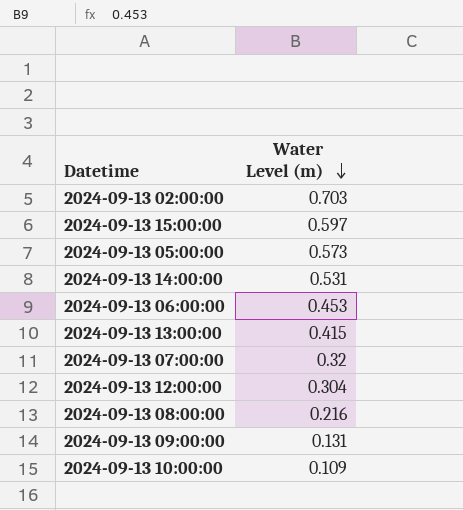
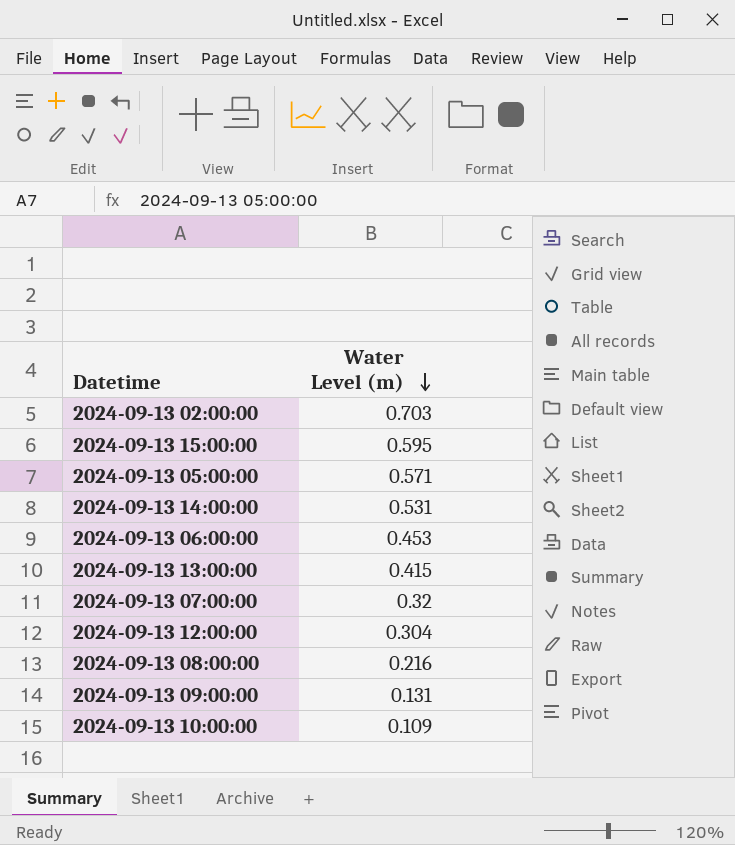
2024-09-13 15:00:00 | Water Level (m): 0.597 -> 0.595
2024-09-13 05:00:00 | Water Level (m): 0.573 -> 0.571

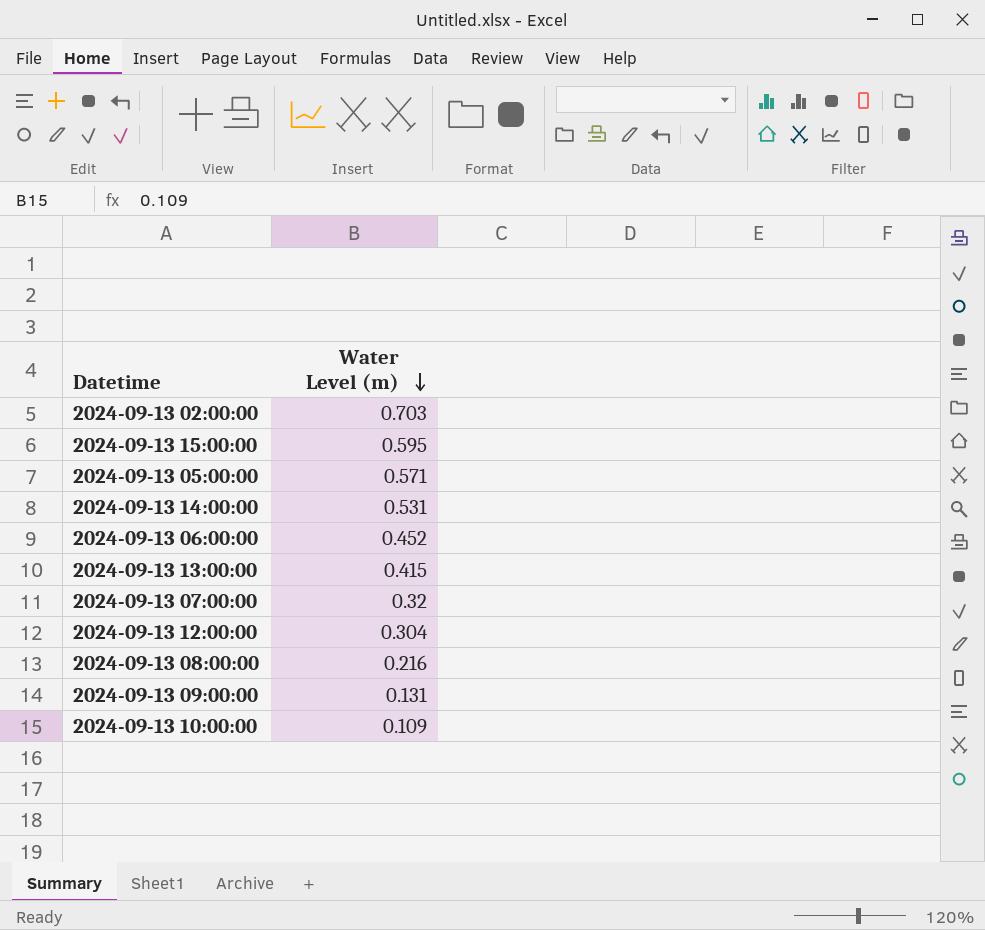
2024-09-13 06:00:00 | Water Level (m): 0.453 -> 0.452

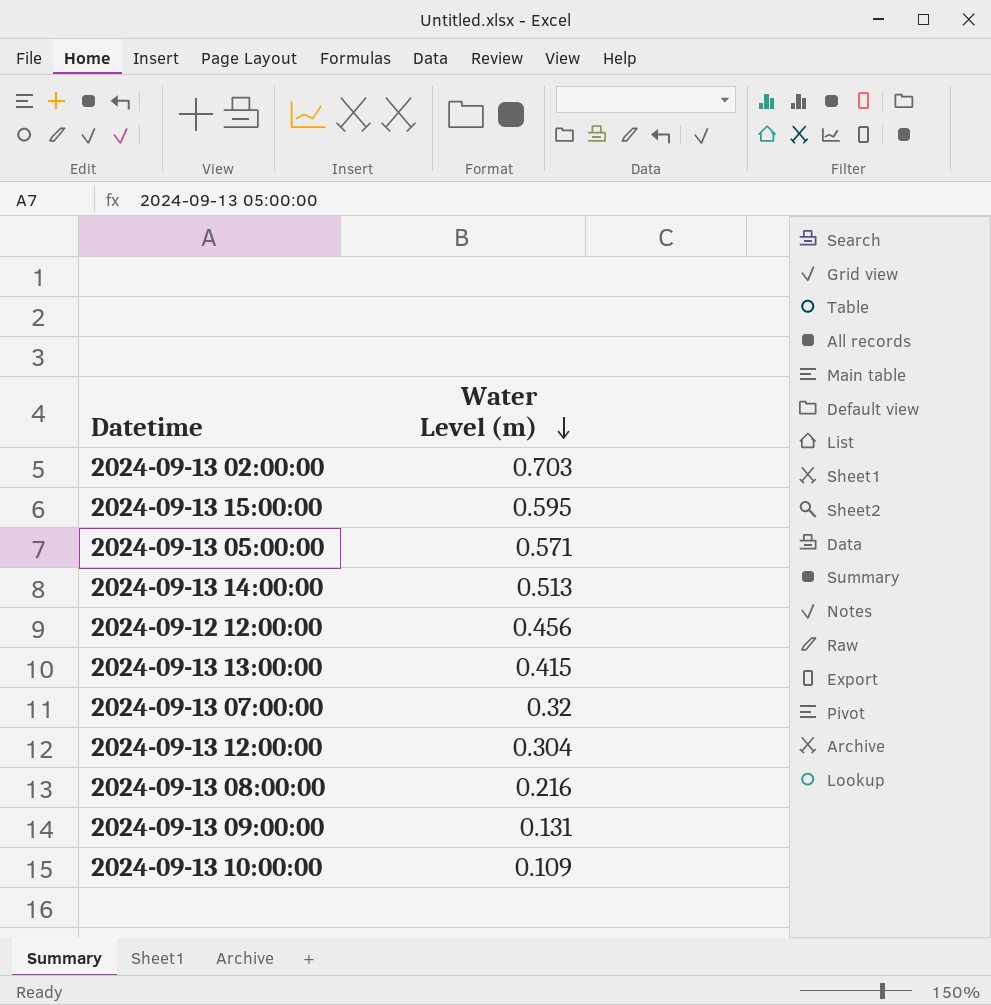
row 2024-09-13 06:00:00: 0.452 -> none
2024-09-13 14:00:00 | Water Level (m): 0.531 -> 0.513
row 2024-09-12 12:00:00: none -> 0.456

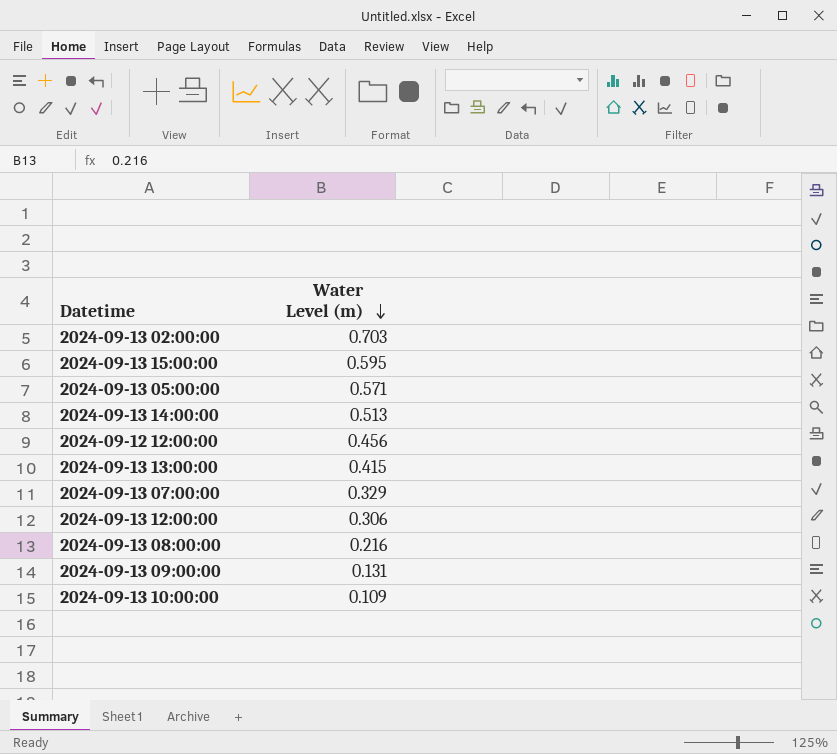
2024-09-13 07:00:00 | Water Level (m): 0.32 -> 0.329
2024-09-13 12:00:00 | Water Level (m): 0.304 -> 0.306

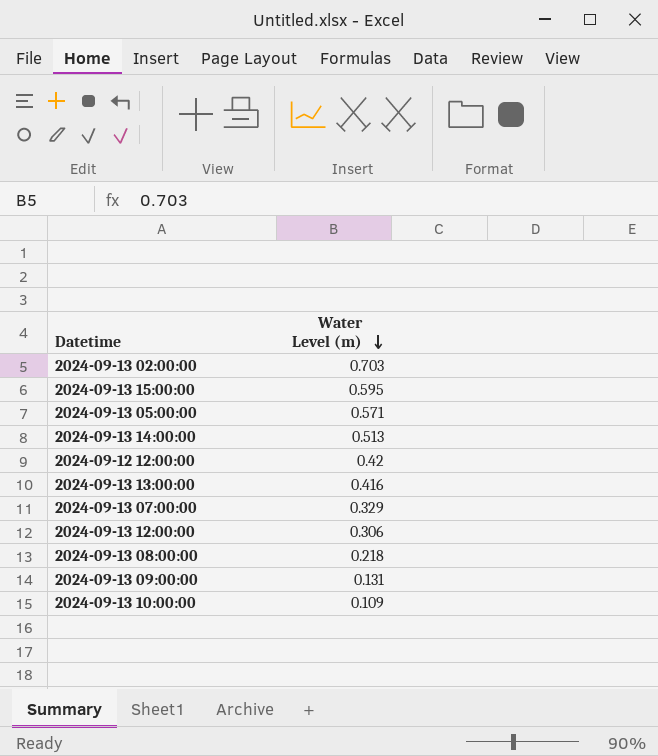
2024-09-12 12:00:00 | Water Level (m): 0.456 -> 0.42
2024-09-13 13:00:00 | Water Level (m): 0.415 -> 0.416
2024-09-13 08:00:00 | Water Level (m): 0.216 -> 0.218

